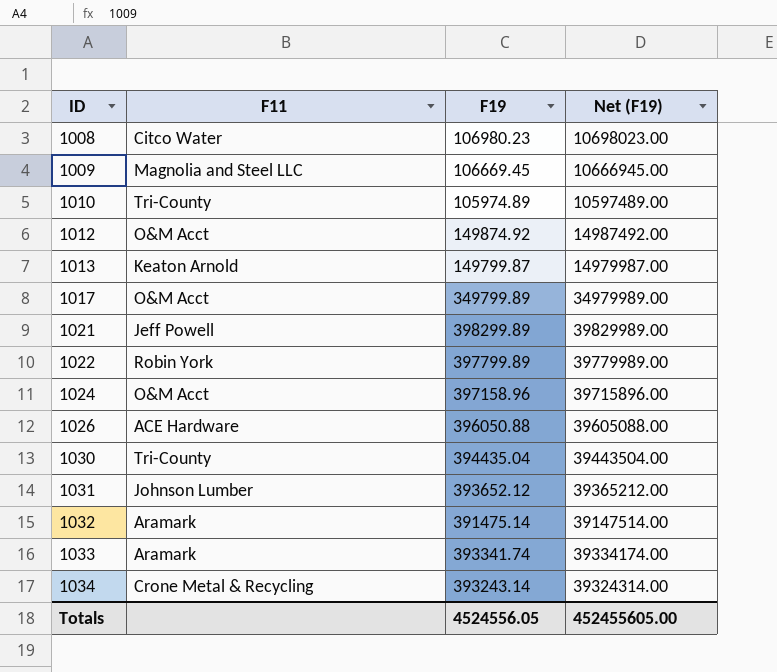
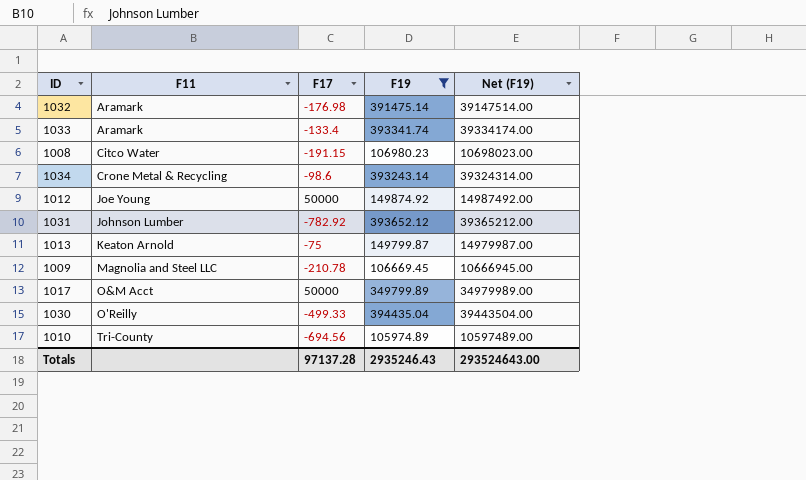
filter: none -> F19 <= 394435.04
row order: ID ascending -> F11 ascending
column F17 | position: none -> 3
1012 | F11: O&M Acct -> Joe Young
1030 | F11: Tri-County -> O'Reilly
Totals | F19: 4524556.05 -> 2935246.43
Totals | Net (F19): 452455605.00 -> 293524643.00

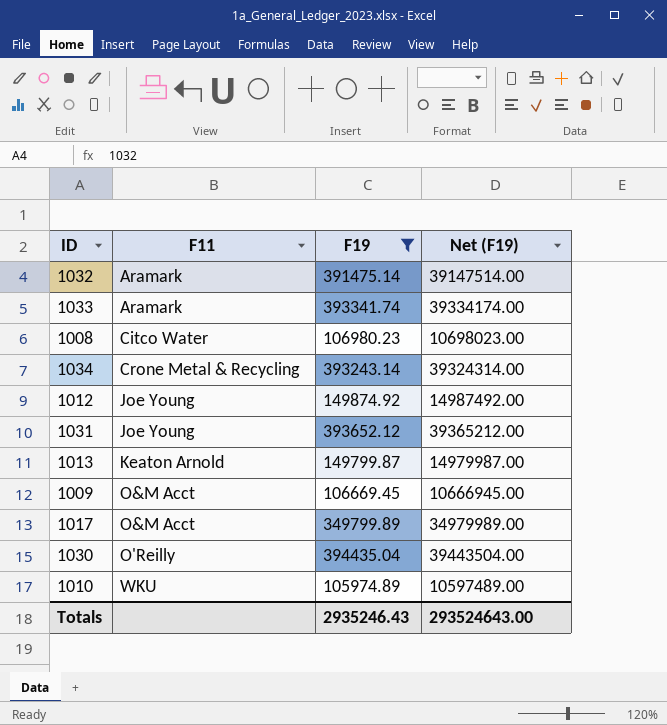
column F17 | position: 3 -> none
1031 | F11: Johnson Lumber -> Joe Young
1009 | F11: Magnolia and Steel LLC -> O&M Acct
1010 | F11: Tri-County -> WKU

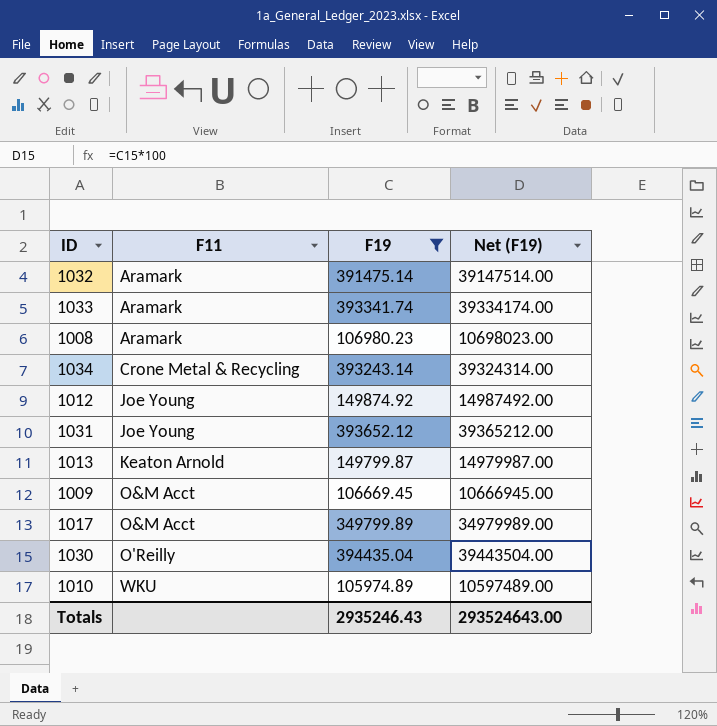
1008 | F11: Citco Water -> Aramark

